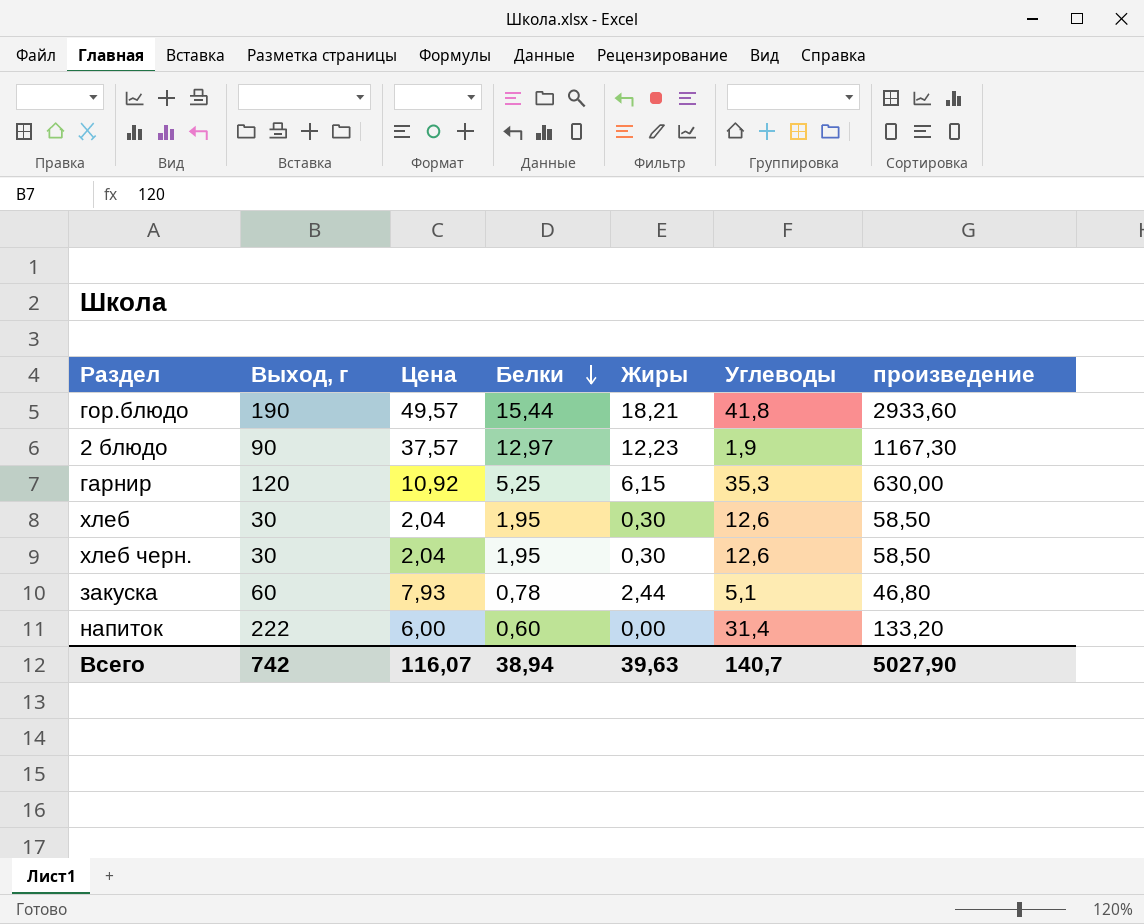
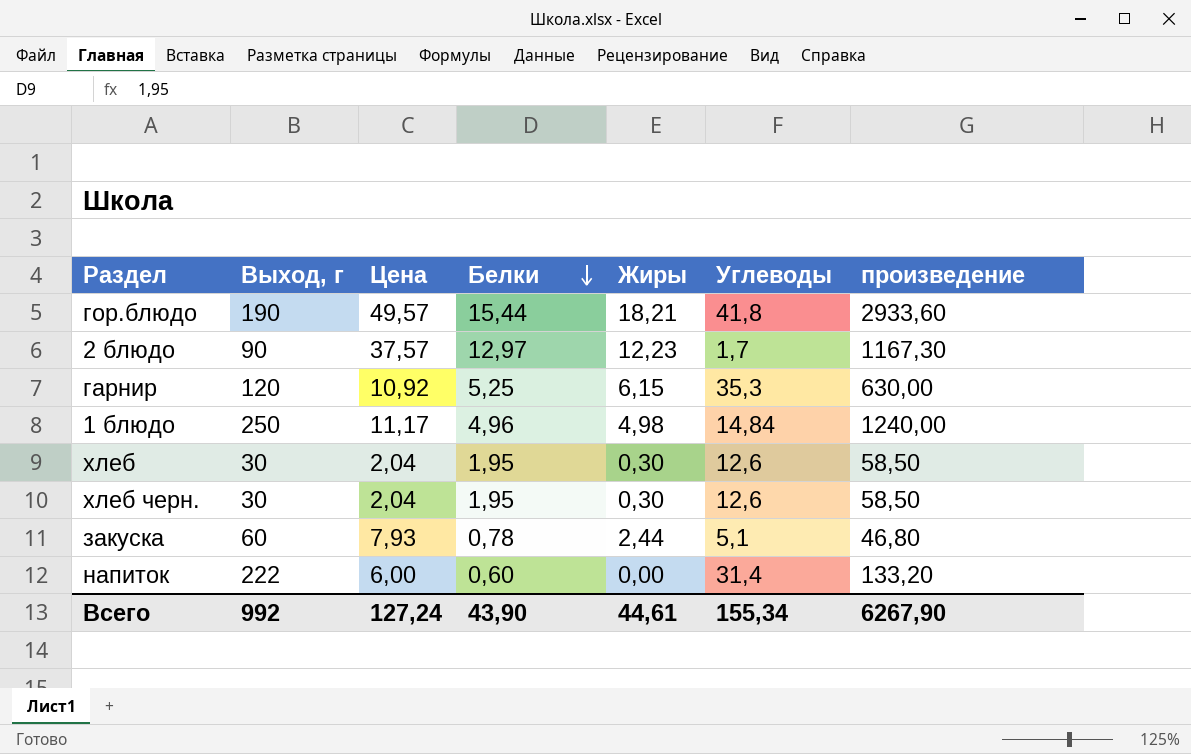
2 блюдо | Углеводы: 1,9 -> 1,7
row 1 блюдо: none -> 250 | 11,17 | 4,96 | 4,98 | 14,84 | 1240,00
Всего | Выход, г: 742 -> 992
Всего | Цена: 116,07 -> 127,24
Всего | Белки: 38,94 -> 43,90
Всего | Жиры: 39,63 -> 44,61
Всего | Углеводы: 140,7 -> 155,34
Всего | произведение: 5027,90 -> 6267,90

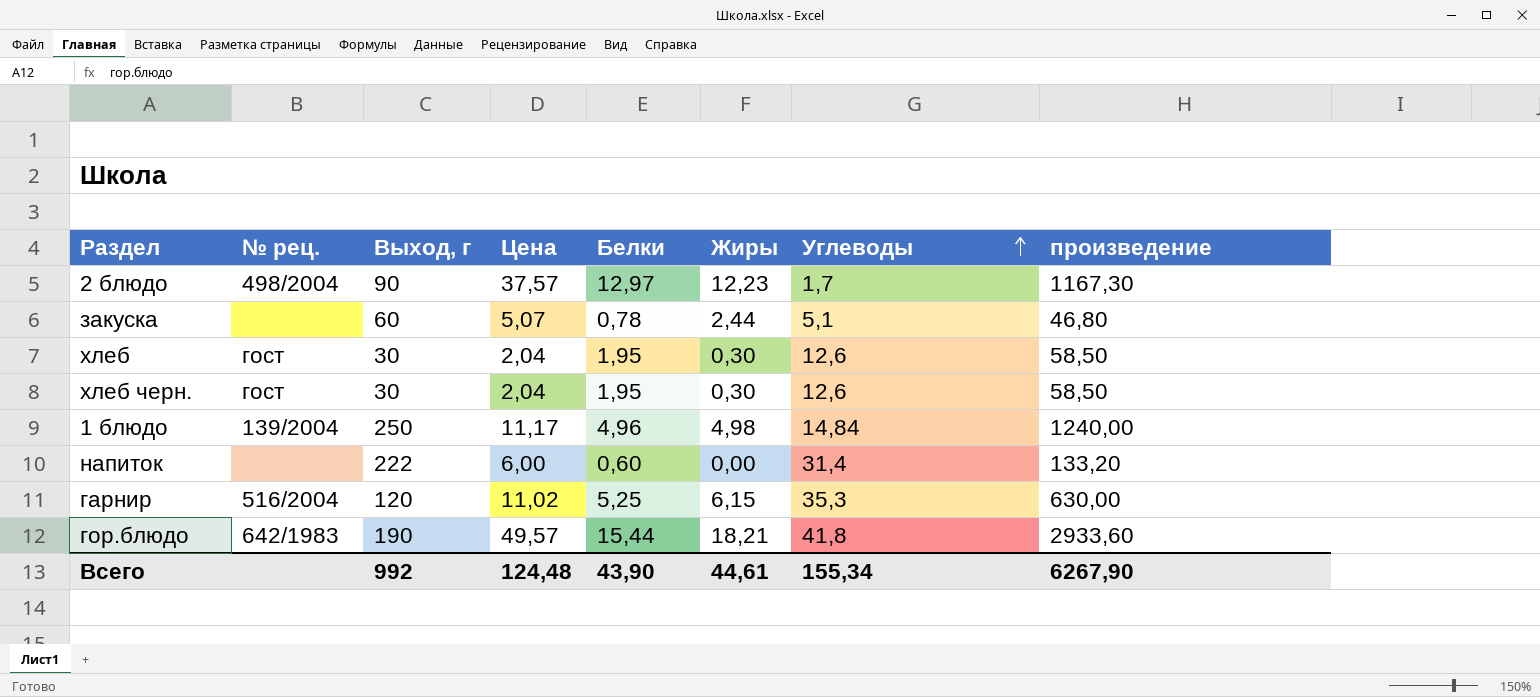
row order: Белки descending -> Углеводы ascending
column № рец. | position: none -> 2
закуска | Цена: 7,93 -> 5,07
гарнир | Цена: 10,92 -> 11,02
Всего | Цена: 127,24 -> 124,48

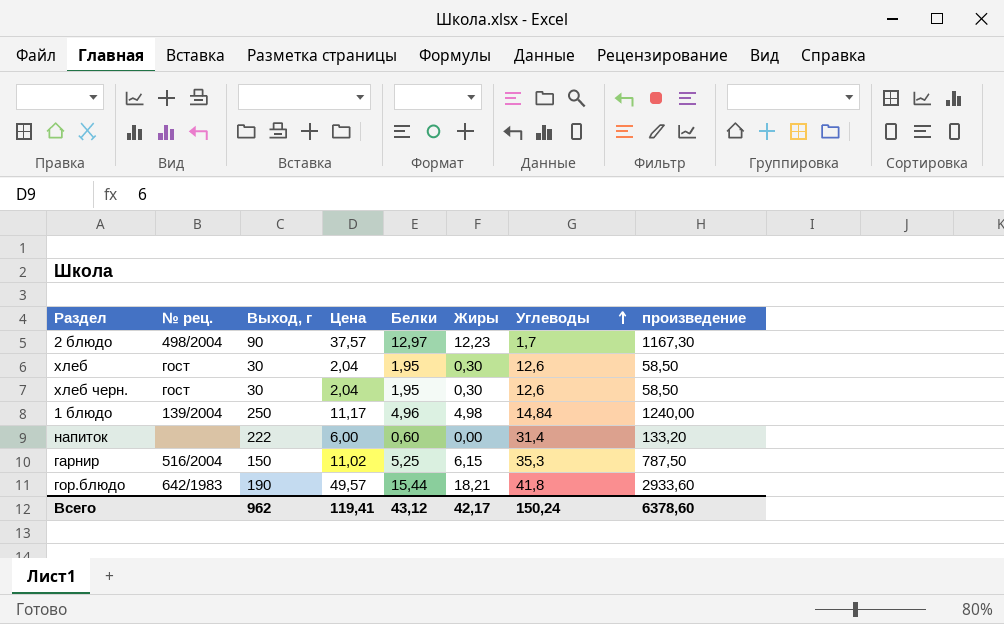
row закуска: none | 60 | 5,07 | 0,78 | 2,44 | 5,1 | 46,80 -> none
гарнир | Выход, г: 120 -> 150
гарнир | произведение: 630,00 -> 787,50
Всего | Выход, г: 992 -> 962
Всего | Цена: 124,48 -> 119,41
Всего | Белки: 43,90 -> 43,12
Всего | Жиры: 44,61 -> 42,17
Всего | Углеводы: 155,34 -> 150,24
Всего | произведение: 6267,90 -> 6378,60

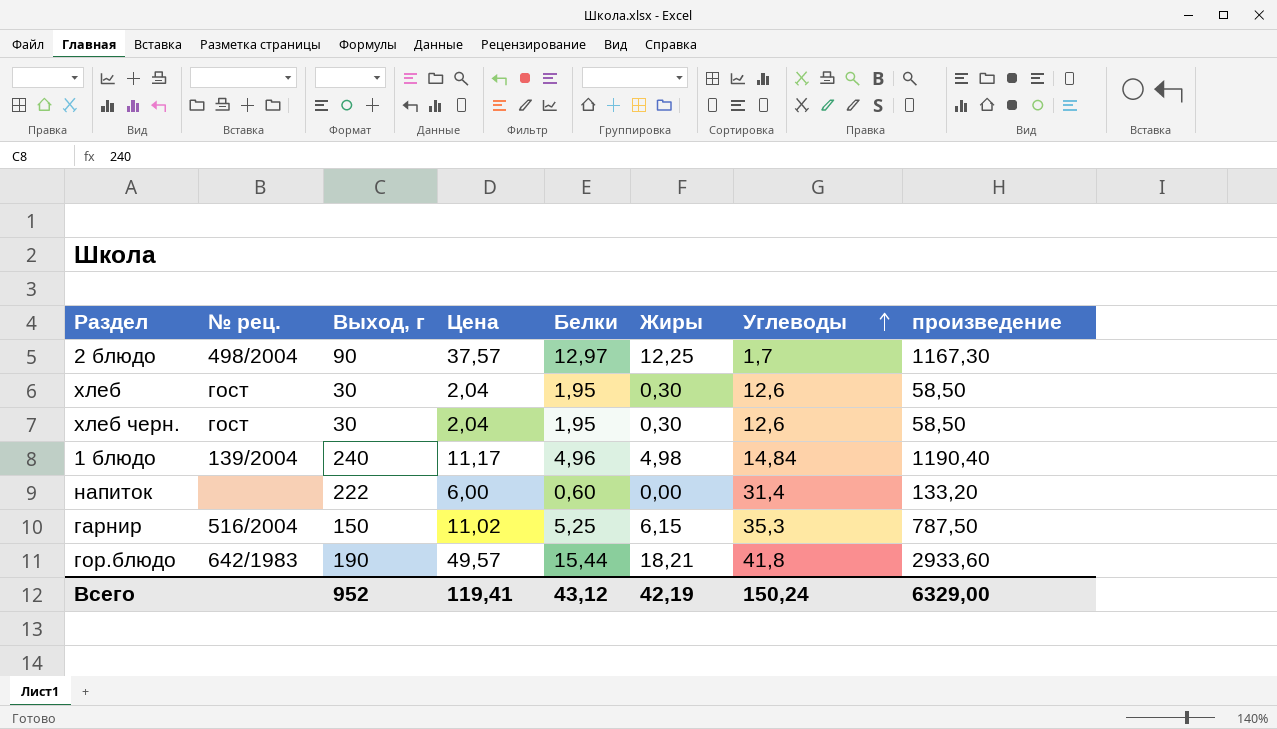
2 блюдо | Жиры: 12,23 -> 12,25
1 блюдо | Выход, г: 250 -> 240
1 блюдо | произведение: 1240,00 -> 1190,40
Всего | Выход, г: 962 -> 952
Всего | Жиры: 42,17 -> 42,19
Всего | произведение: 6378,60 -> 6329,00

